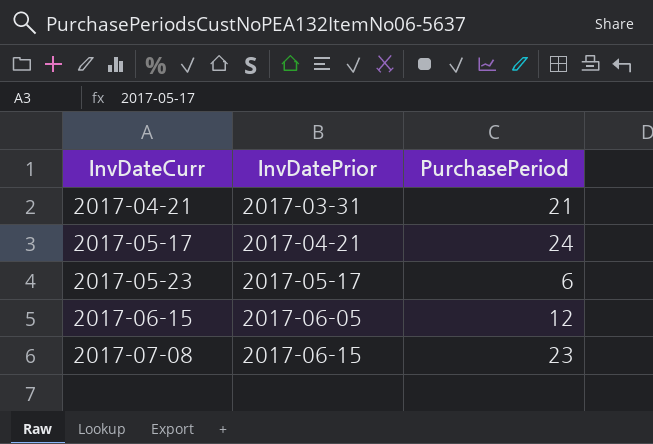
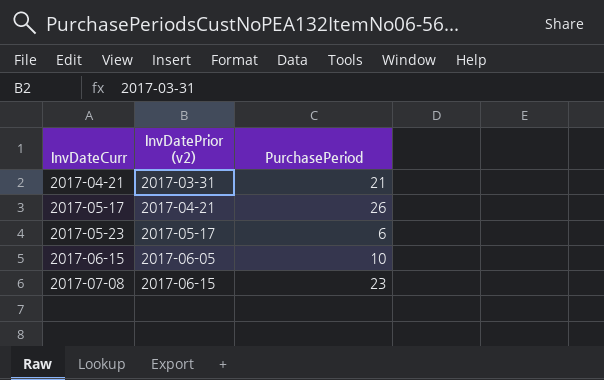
column name: InvDatePrior -> InvDatePrior (v2)
2017-05-17 | PurchasePeriod: 24 -> 26
2017-06-15 | PurchasePeriod: 12 -> 10

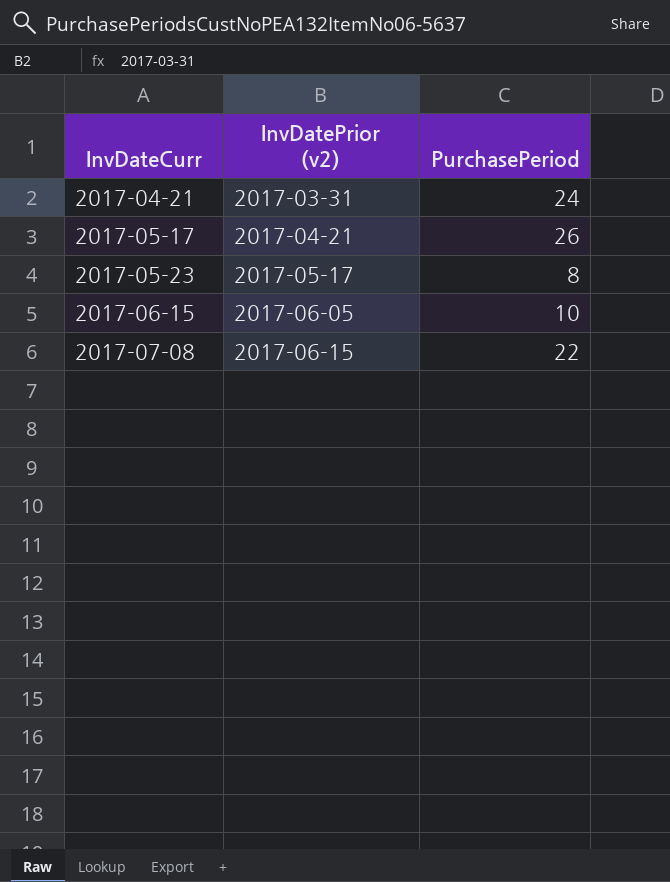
2017-04-21 | PurchasePeriod: 21 -> 24
2017-05-23 | PurchasePeriod: 6 -> 8
2017-07-08 | PurchasePeriod: 23 -> 22

